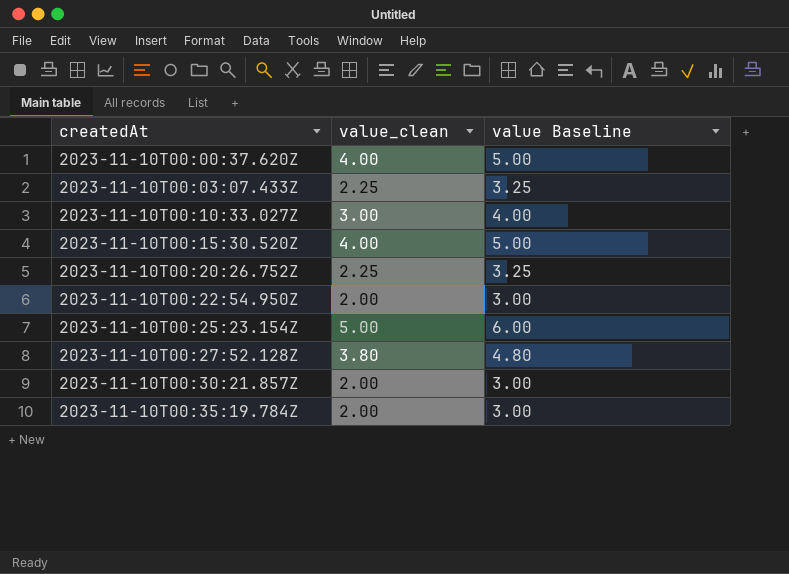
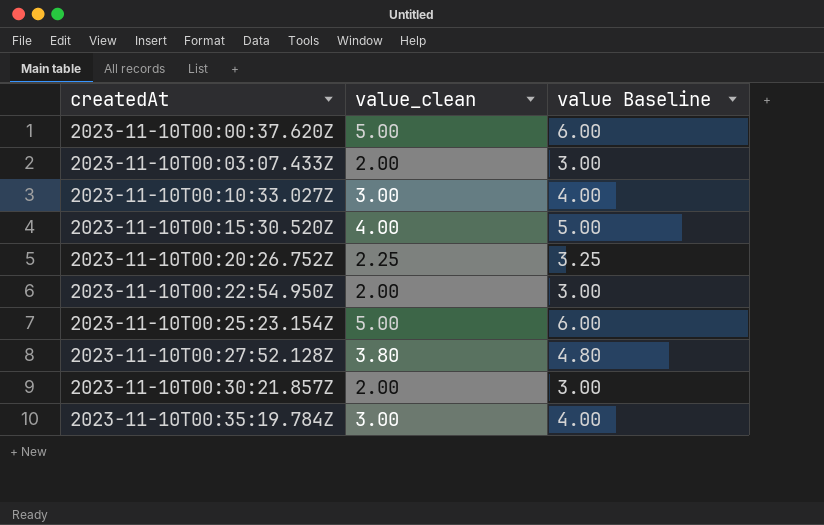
2023-11-10T00:00:37.620Z | value_clean: 4.00 -> 5.00
2023-11-10T00:00:37.620Z | value Baseline: 5.00 -> 6.00
2023-11-10T00:03:07.433Z | value_clean: 2.25 -> 2.00
2023-11-10T00:03:07.433Z | value Baseline: 3.25 -> 3.00
2023-11-10T00:35:19.784Z | value_clean: 2.00 -> 3.00
2023-11-10T00:35:19.784Z | value Baseline: 3.00 -> 4.00

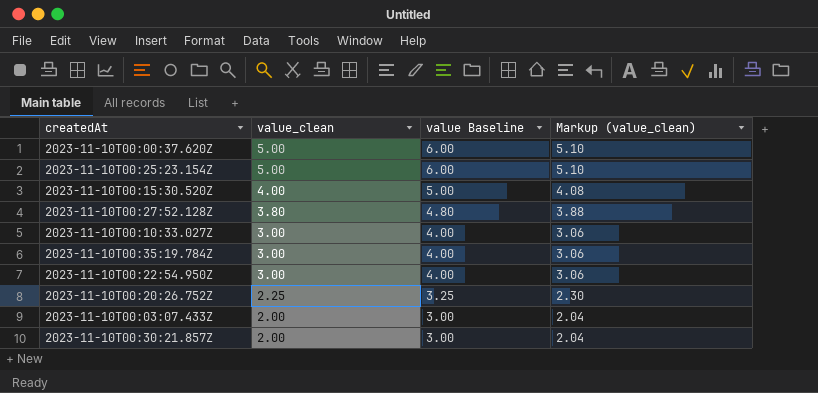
row order: createdAt ascending -> value_clean descending
column Markup (value_clean) | formula: none -> [value_clean] * 1.02
2023-11-10T00:22:54.950Z | value_clean: 2.00 -> 3.00
2023-11-10T00:22:54.950Z | value Baseline: 3.00 -> 4.00

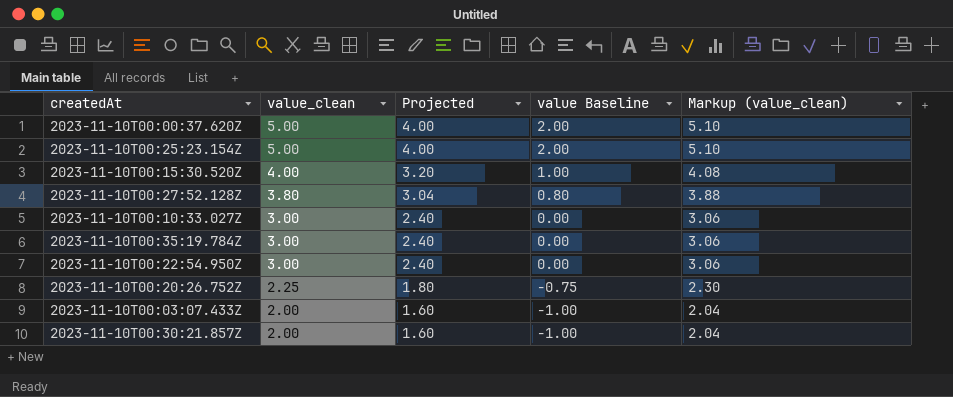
column Projected | formula: none -> [value_clean] * 0.8
column value Baseline | formula: [value_clean] + 1 -> [value_clean] - 3

